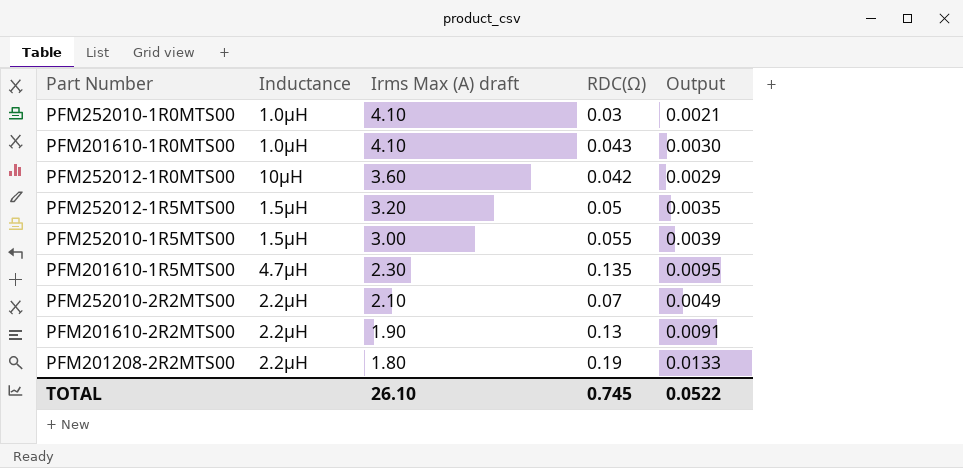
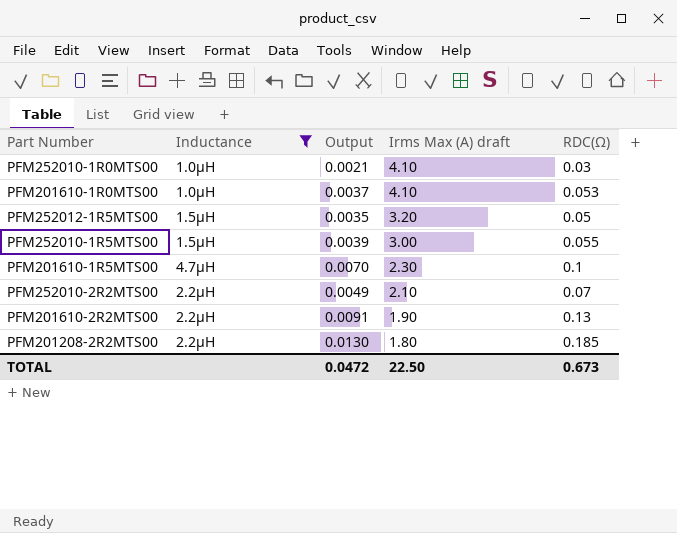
filter: none -> Inductance != 10µH
column Output | position: 5 -> 3
PFM201610-1R0MTS00 | Output: 0.0030 -> 0.0037
PFM201610-1R0MTS00 | RDC(Ω): 0.043 -> 0.053
PFM201610-1R5MTS00 | Output: 0.0095 -> 0.0070
PFM201610-1R5MTS00 | RDC(Ω): 0.135 -> 0.1
PFM201208-2R2MTS00 | Output: 0.0133 -> 0.0130
PFM201208-2R2MTS00 | RDC(Ω): 0.19 -> 0.185
TOTAL | Output: 0.0522 -> 0.0472
TOTAL | Irms Max (A) draft: 26.10 -> 22.50
TOTAL | RDC(Ω): 0.745 -> 0.673

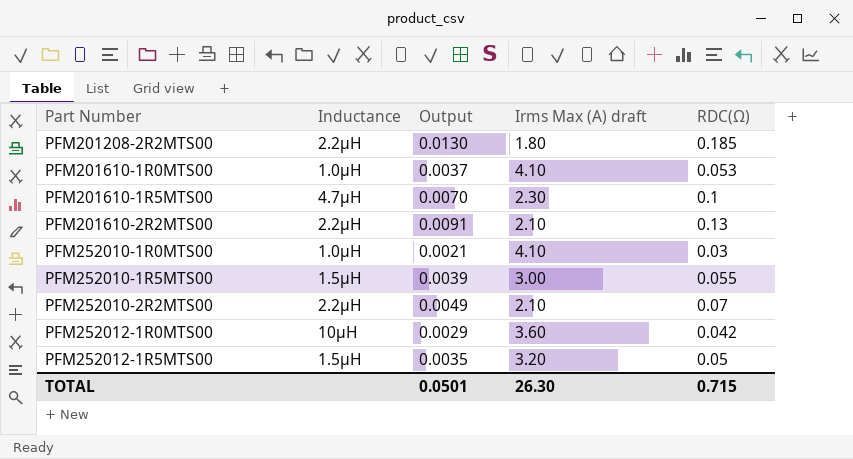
filter: Inductance != 10µH -> none
row order: Irms Max (A) draft descending -> Part Number ascending
PFM201610-2R2MTS00 | Irms Max (A) draft: 1.90 -> 2.10
TOTAL | Output: 0.0472 -> 0.0501
TOTAL | Irms Max (A) draft: 22.50 -> 26.30
TOTAL | RDC(Ω): 0.673 -> 0.715

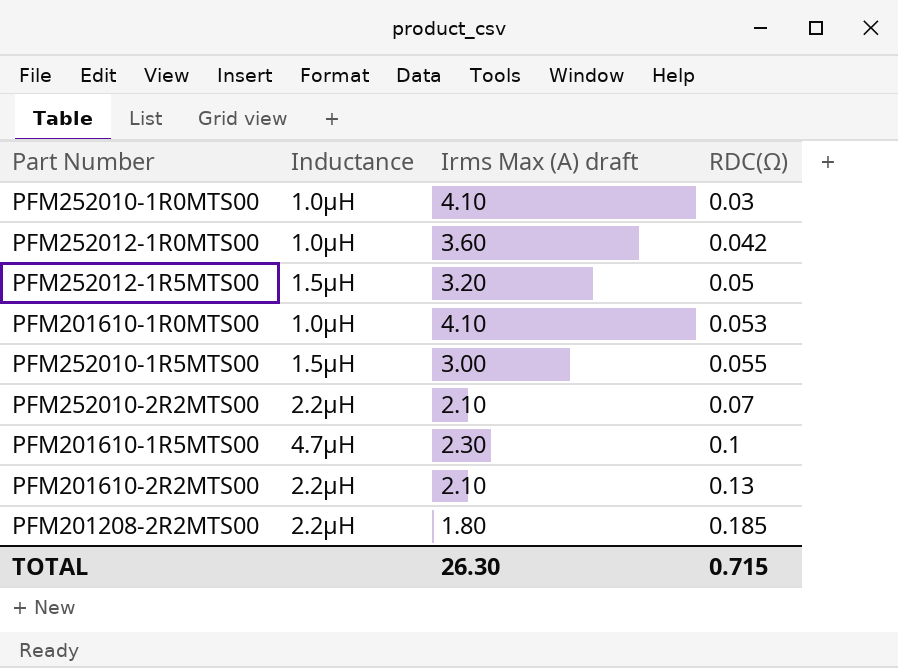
row order: Part Number ascending -> RDC(Ω) ascending
column Output | formula: [RDC(Ω)] * 0.07 -> none
PFM252012-1R0MTS00 | Inductance: 10µH -> 1.0µH

